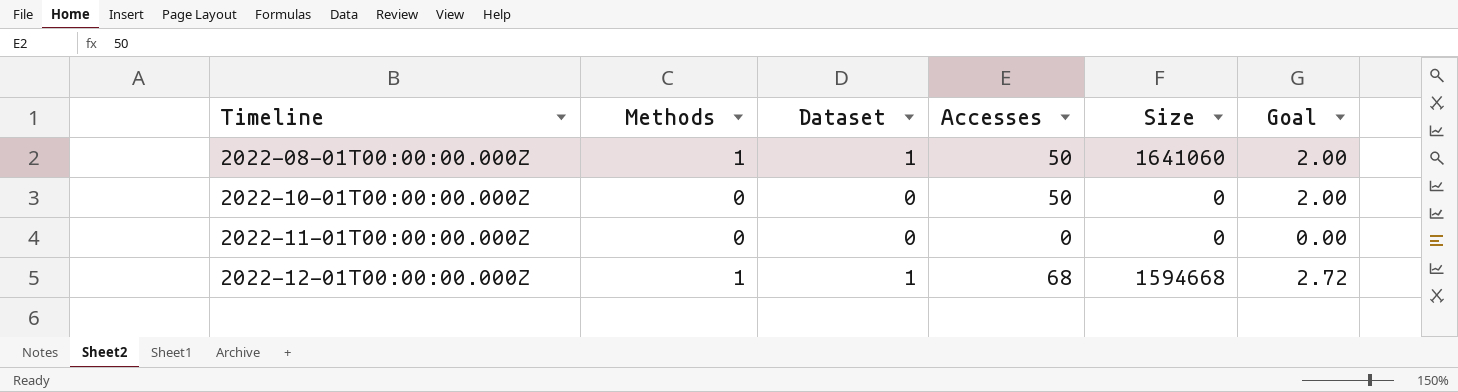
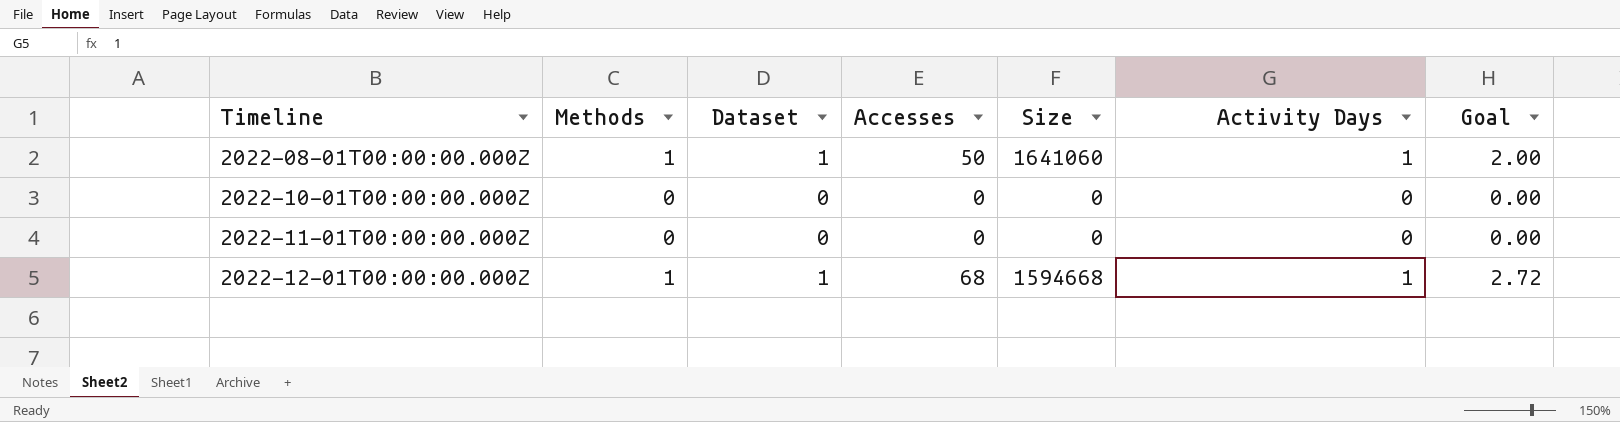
column Activity Days | position: none -> 6
2022-10-01T00:00:00.000Z | Accesses: 50 -> 0
2022-10-01T00:00:00.000Z | Goal: 2.00 -> 0.00

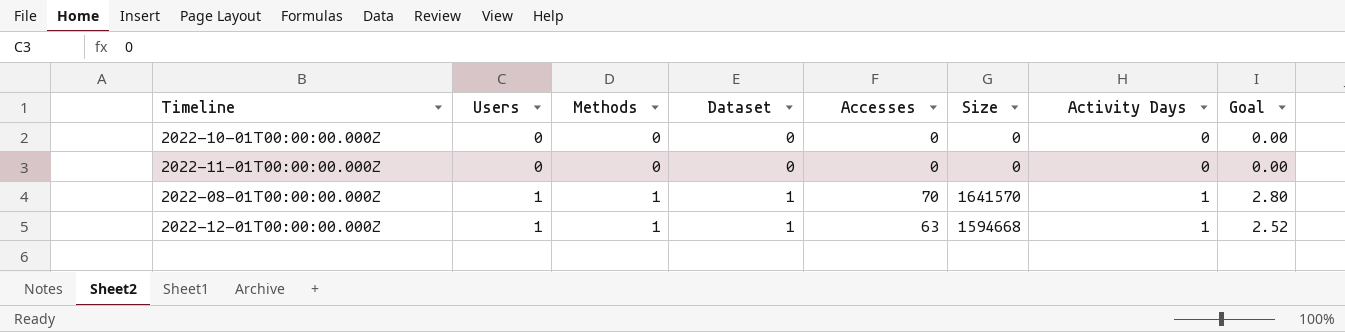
row order: Timeline ascending -> Users ascending
column Users | position: none -> 2
2022-08-01T00:00:00.000Z | Accesses: 50 -> 70
2022-08-01T00:00:00.000Z | Size: 1641060 -> 1641570
2022-08-01T00:00:00.000Z | Goal: 2.00 -> 2.80
2022-12-01T00:00:00.000Z | Accesses: 68 -> 63
2022-12-01T00:00:00.000Z | Goal: 2.72 -> 2.52

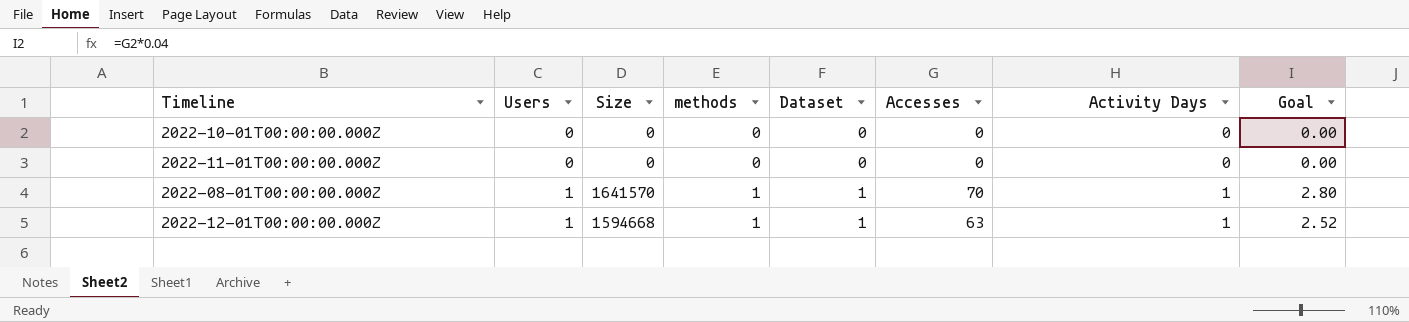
column Size | position: 6 -> 3
column name: Methods -> methods

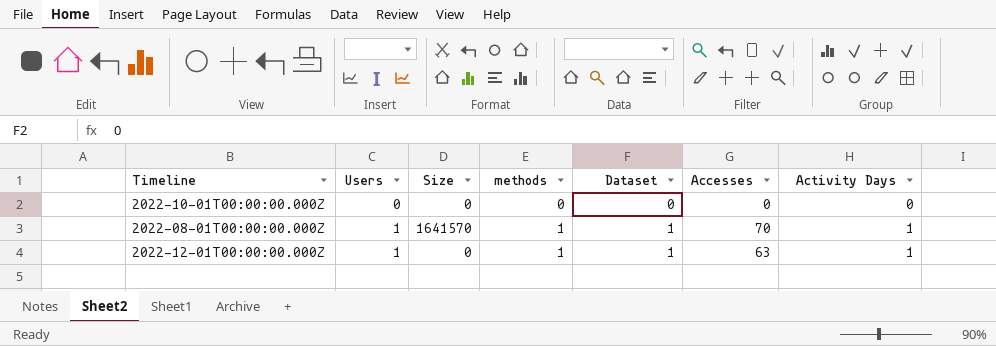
column Goal | formula: [Accesses] * 0.04 -> none
row 2022-11-01T00:00:00.000Z: 0 | 0 | 0 | 0 | 0 | 0 | 0.00 -> none
2022-12-01T00:00:00.000Z | Size: 1594668 -> 0

